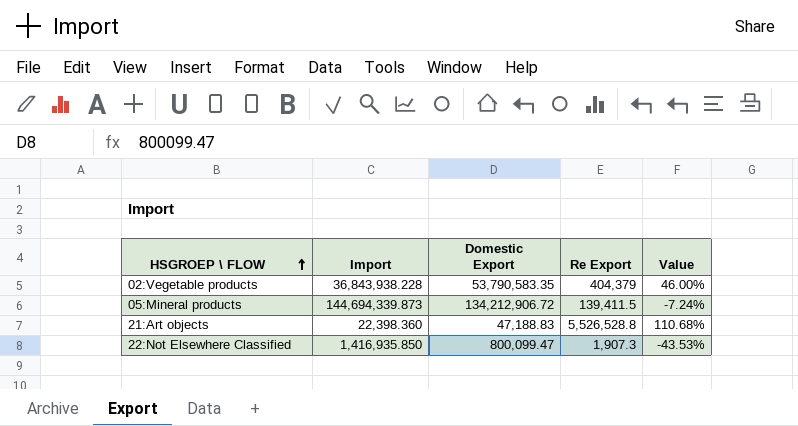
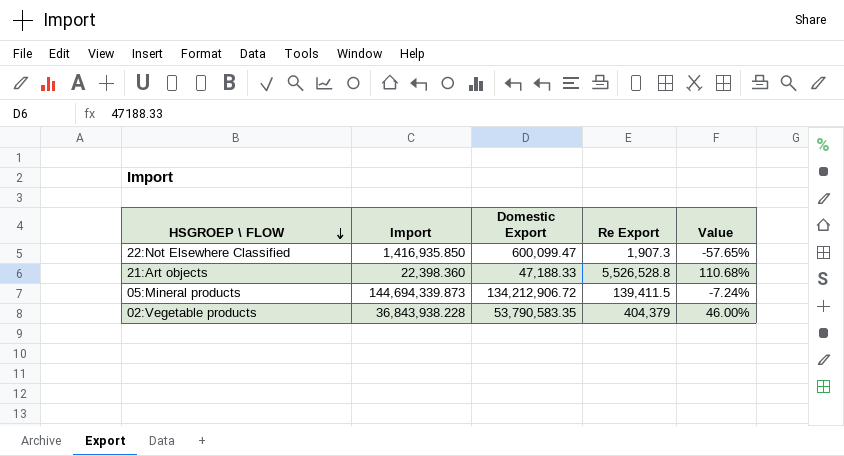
row order: HSGROEP \ FLOW ascending -> HSGROEP \ FLOW descending
22:Not Elsewhere Classified | Domestic Export: 800,099.47 -> 600,099.47
22:Not Elsewhere Classified | Value: -43.53% -> -57.65%
21:Art objects | Domestic Export: 47,188.83 -> 47,188.33

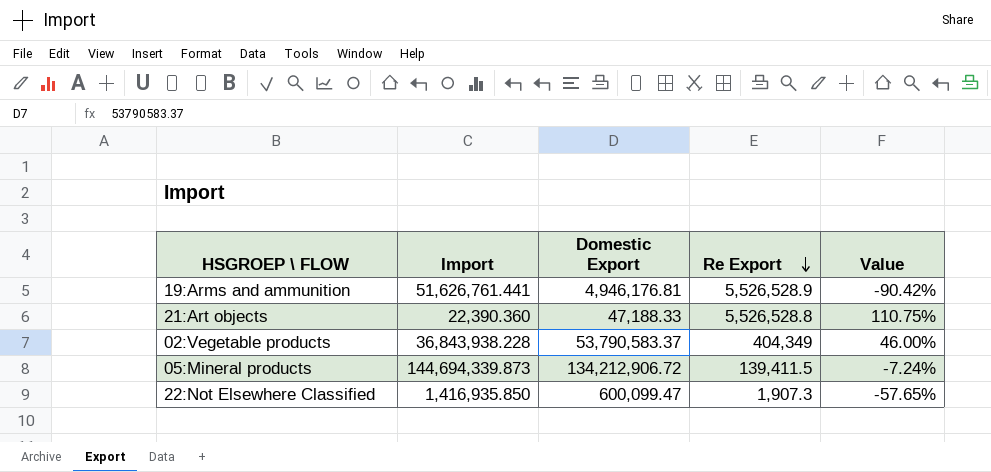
row order: HSGROEP \ FLOW descending -> Re Export descending
row 19:Arms and ammunition: none -> 51,626,761.441 | 4,946,176.81 | 5,526,528.9 | -90.42%
21:Art objects | Import: 22,398.360 -> 22,390.360
21:Art objects | Value: 110.68% -> 110.75%
02:Vegetable products | Domestic Export: 53,790,583.35 -> 53,790,583.37
02:Vegetable products | Re Export: 404,379 -> 404,349

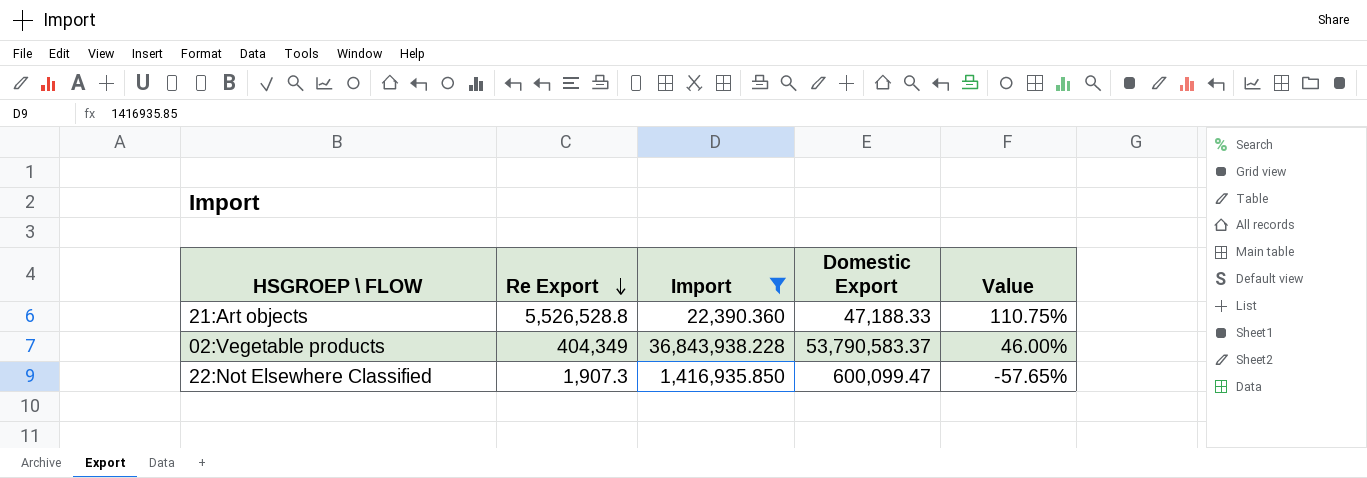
filter: none -> Import <= 36,843,938.228
column Re Export | position: 4 -> 2

